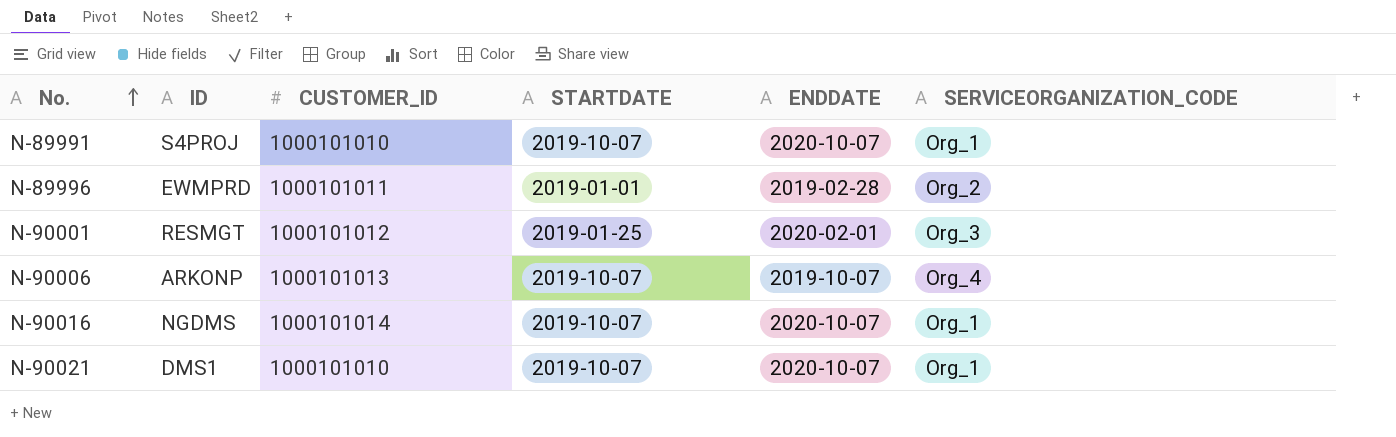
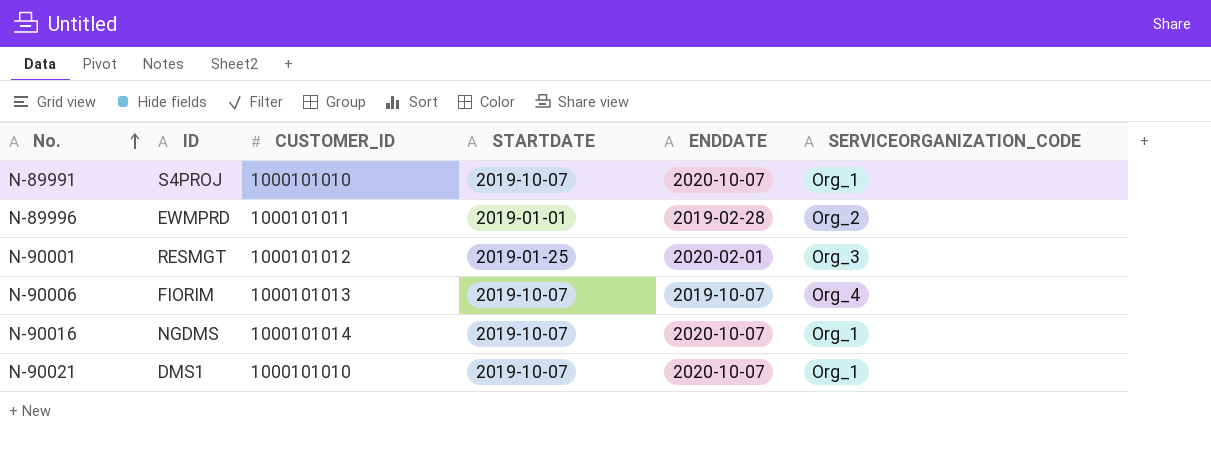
N-90006 | ID: ARKONP -> FIORIM

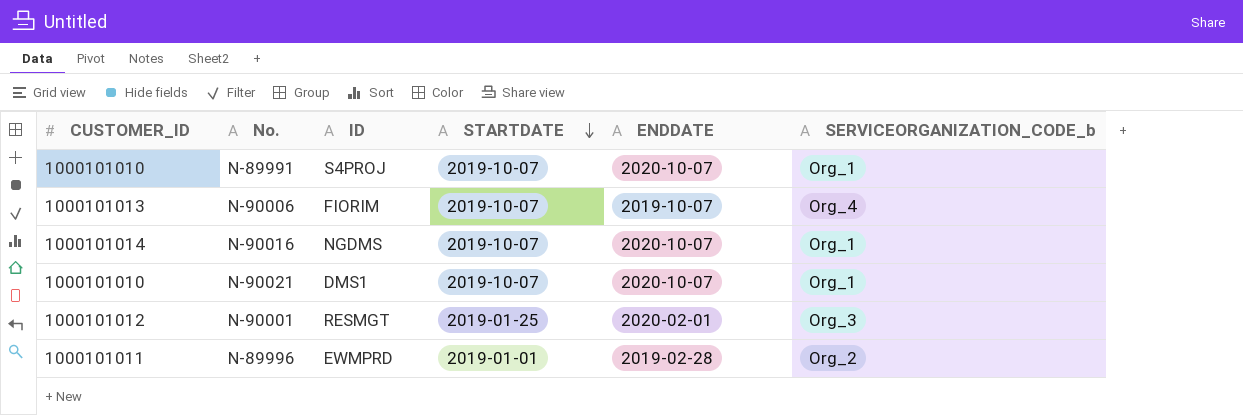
row order: No. ascending -> STARTDATE descending
column CUSTOMER_ID | position: 3 -> 1
column name: SERVICEORGANIZATION_CODE -> SERVICEORGANIZATION_CODE_b

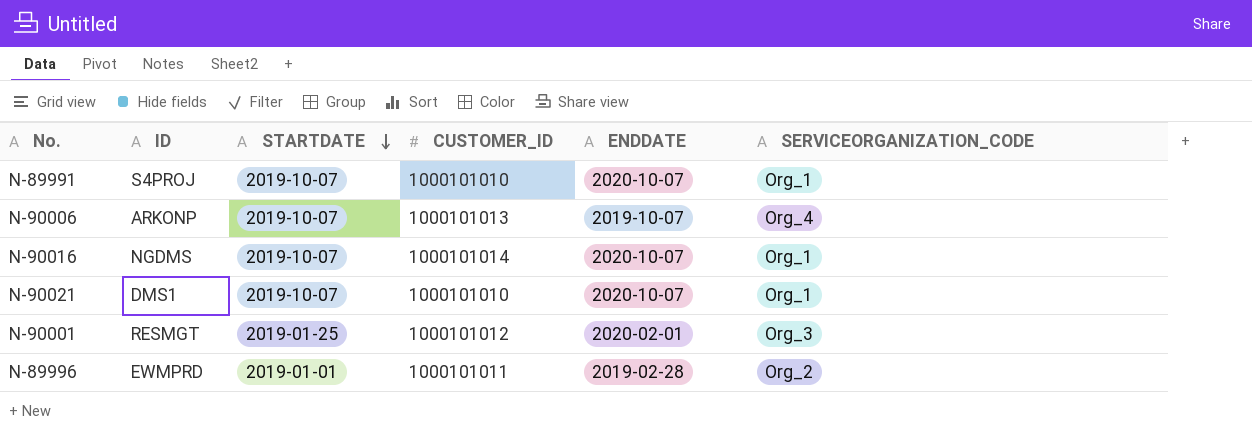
column CUSTOMER_ID | position: 1 -> 4
column name: SERVICEORGANIZATION_CODE_b -> SERVICEORGANIZATION_CODE
N-90006 | ID: FIORIM -> ARKONP

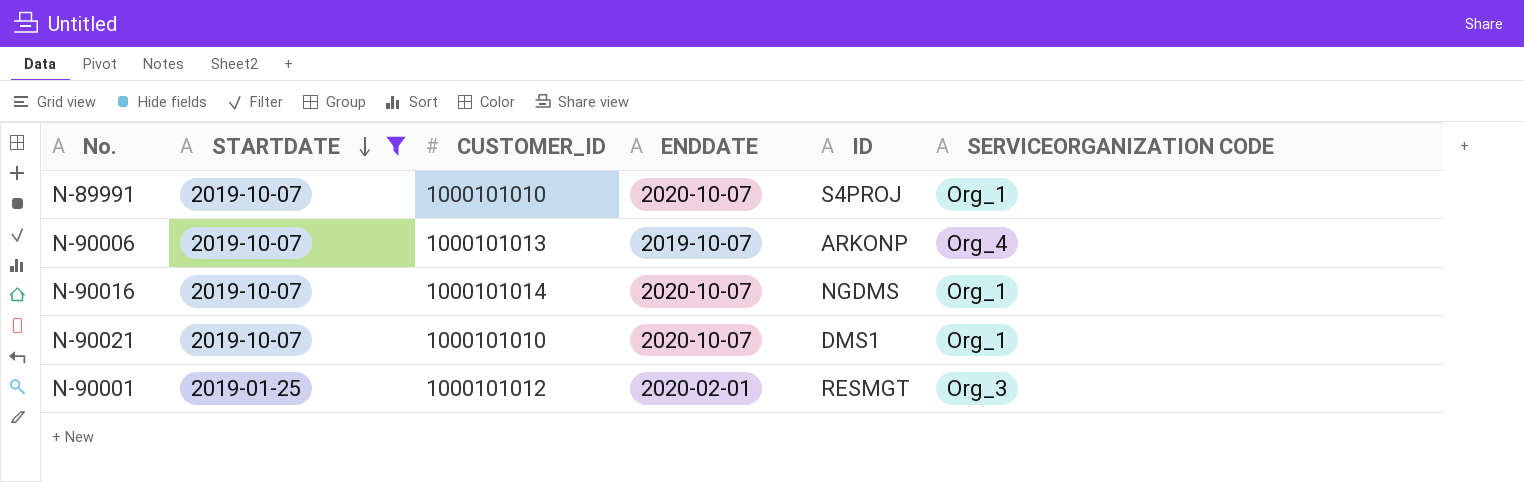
filter: none -> STARTDATE != 2019-01-01
column ID | position: 2 -> 5
column name: SERVICEORGANIZATION_CODE -> SERVICEORGANIZATION CODE

